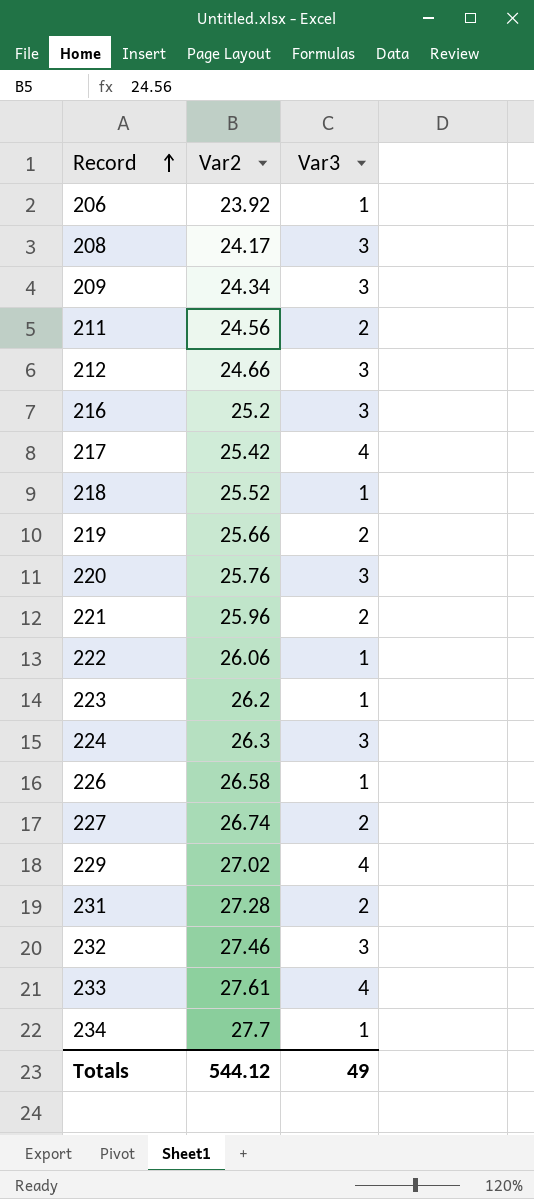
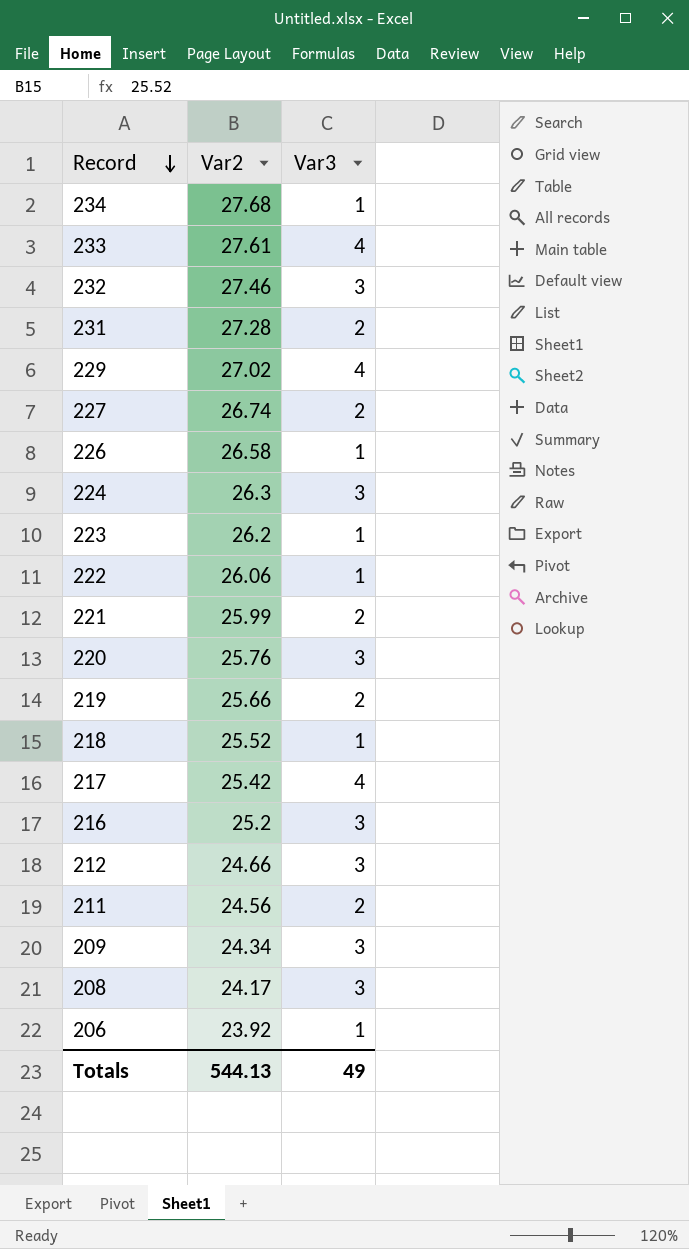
row order: Record ascending -> Record descending
234 | Var2: 27.7 -> 27.68
221 | Var2: 25.96 -> 25.99
Totals | Var2: 544.12 -> 544.13

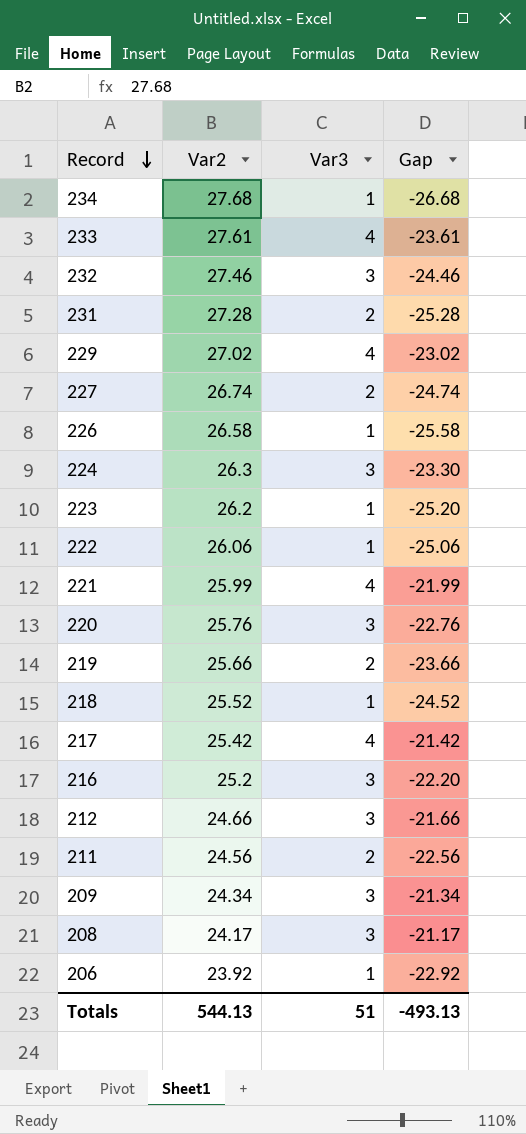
column Gap | formula: none -> [Var3] - [Var2]
221 | Var3: 2 -> 4
Totals | Var3: 49 -> 51

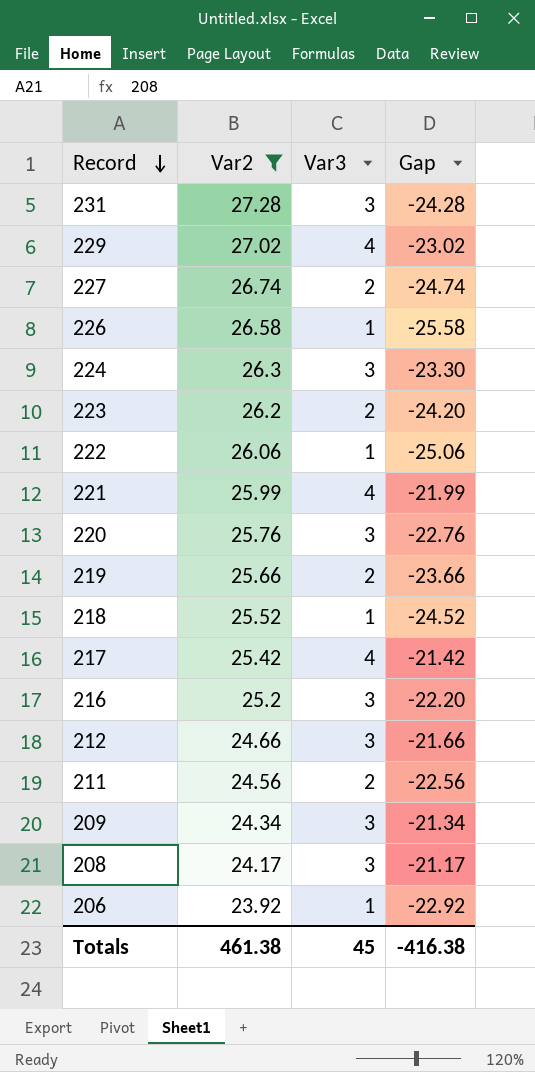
filter: none -> Var2 <= 27.28
231 | Var3: 2 -> 3
231 | Gap: -25.28 -> -24.28
223 | Var3: 1 -> 2
223 | Gap: -25.20 -> -24.20
Totals | Var2: 544.13 -> 461.38
Totals | Var3: 51 -> 45
Totals | Gap: -493.13 -> -416.38

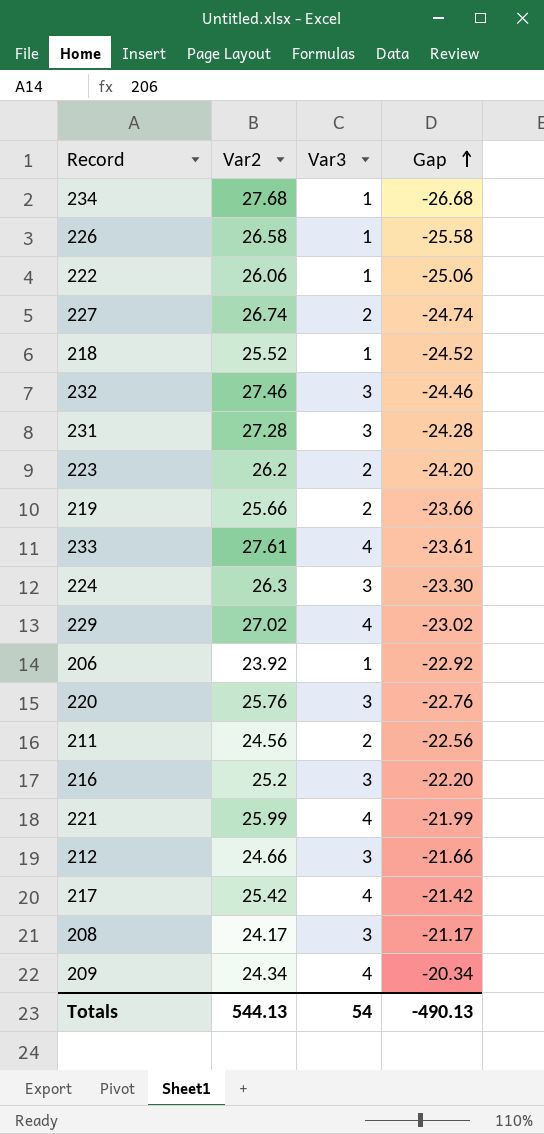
filter: Var2 <= 27.28 -> none
row order: Record descending -> Gap ascending
209 | Var3: 3 -> 4
209 | Gap: -21.34 -> -20.34
Totals | Var2: 461.38 -> 544.13
Totals | Var3: 45 -> 54
Totals | Gap: -416.38 -> -490.13

